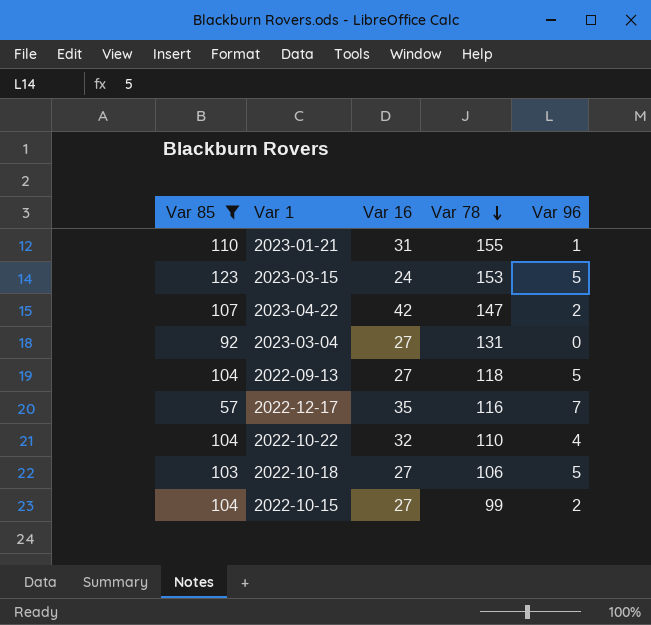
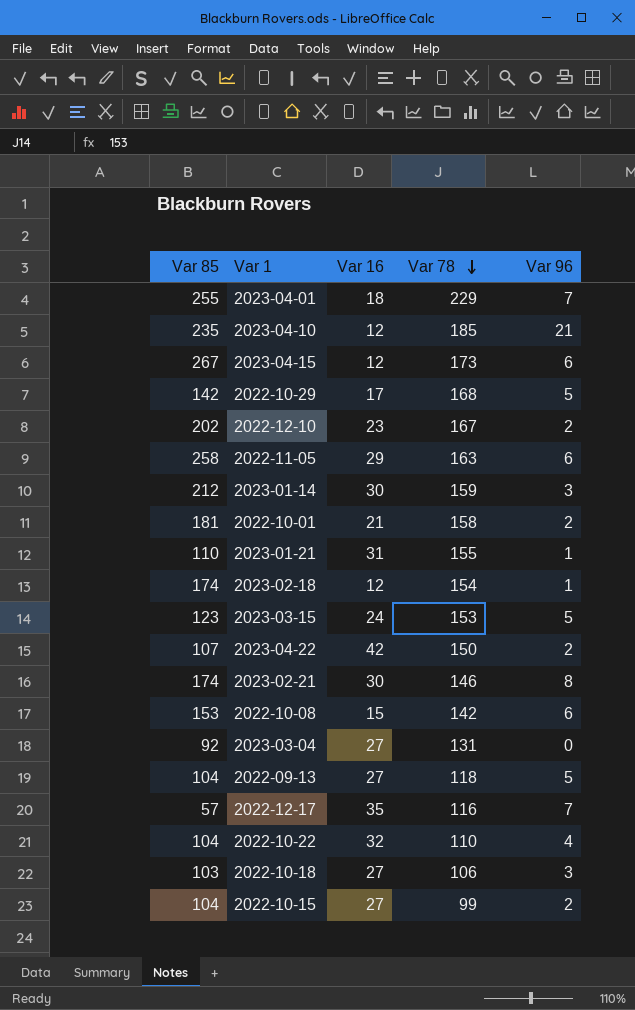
filter: Var 85 <= 123 -> none
2023-04-22 | Var 78: 147 -> 150
2022-10-18 | Var 96: 5 -> 3

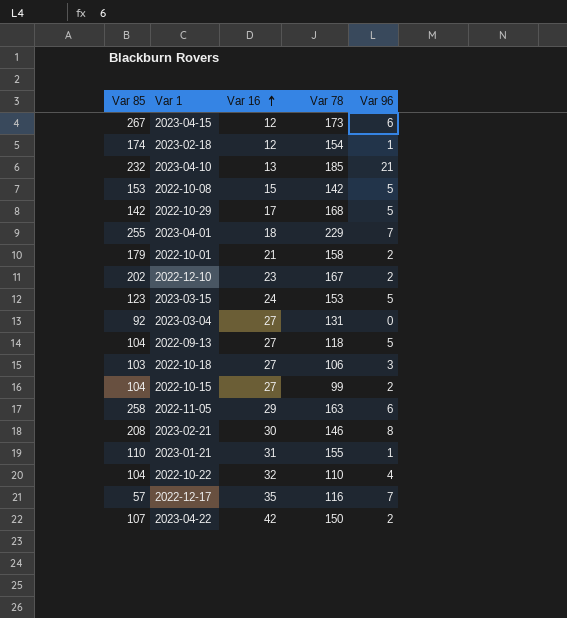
row order: Var 78 descending -> Var 16 ascending
row 2023-01-14: 212 | 30 | 159 | 3 -> none
2023-04-10 | Var 85: 235 -> 232
2023-04-10 | Var 16: 12 -> 13
2022-10-08 | Var 96: 6 -> 5
2022-10-01 | Var 85: 181 -> 179
2023-02-21 | Var 85: 174 -> 208

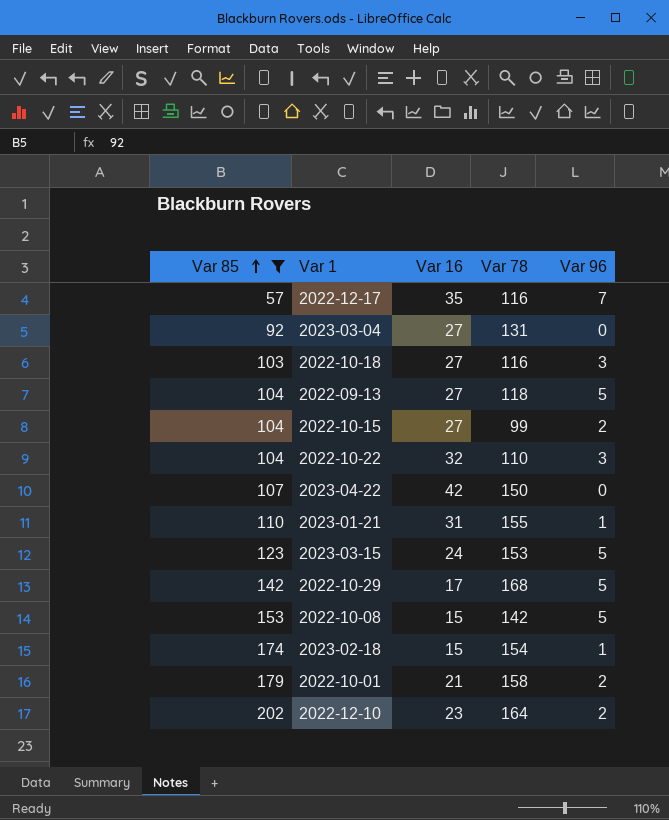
filter: none -> Var 85 <= 202
row order: Var 16 ascending -> Var 85 ascending
2022-10-18 | Var 78: 106 -> 116
2022-10-22 | Var 96: 4 -> 3
2023-04-22 | Var 96: 2 -> 0
2023-02-18 | Var 16: 12 -> 15
2022-12-10 | Var 78: 167 -> 164

